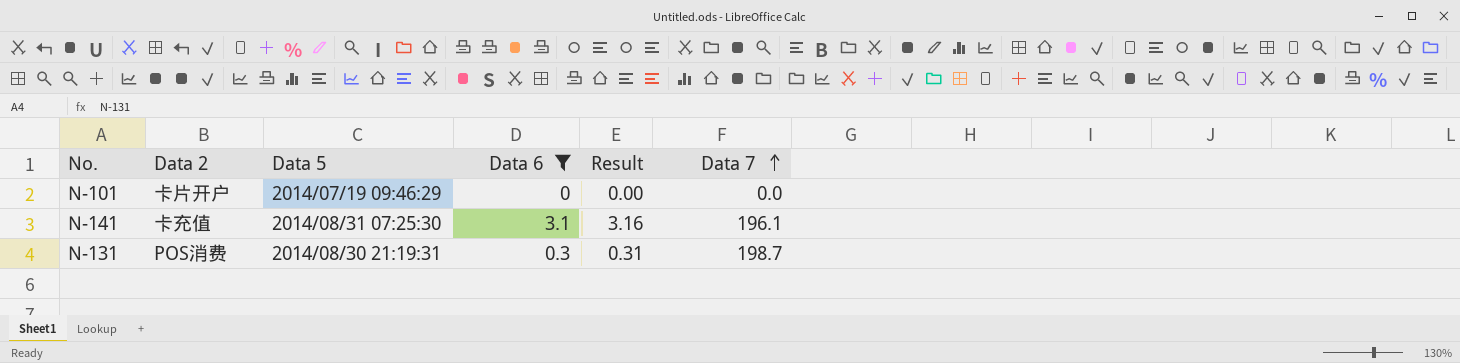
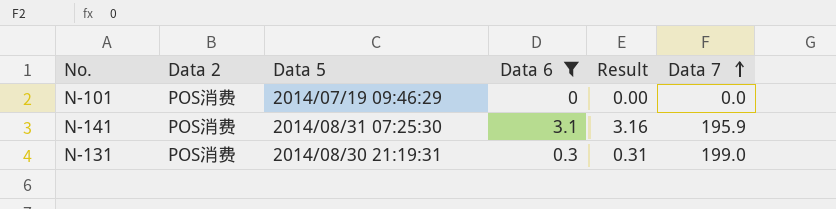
N-101 | Data 2: 卡片开户 -> POS消费
N-141 | Data 2: 卡充值 -> POS消费
N-141 | Data 7: 196.1 -> 195.9
N-131 | Data 7: 198.7 -> 199.0

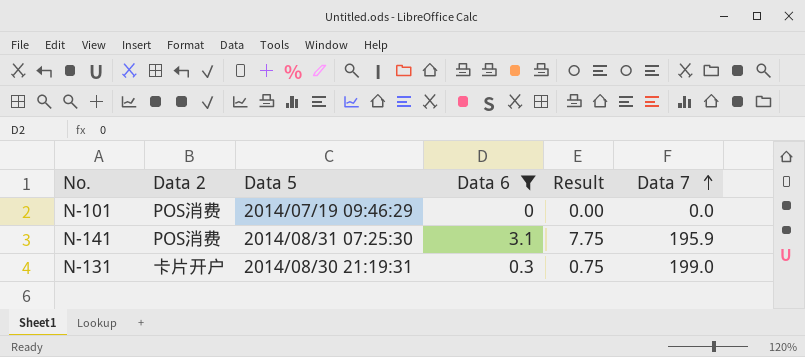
column Result | formula: [Data 6] * 1.02 -> [Data 6] * 2.5
N-131 | Data 2: POS消费 -> 卡片开户

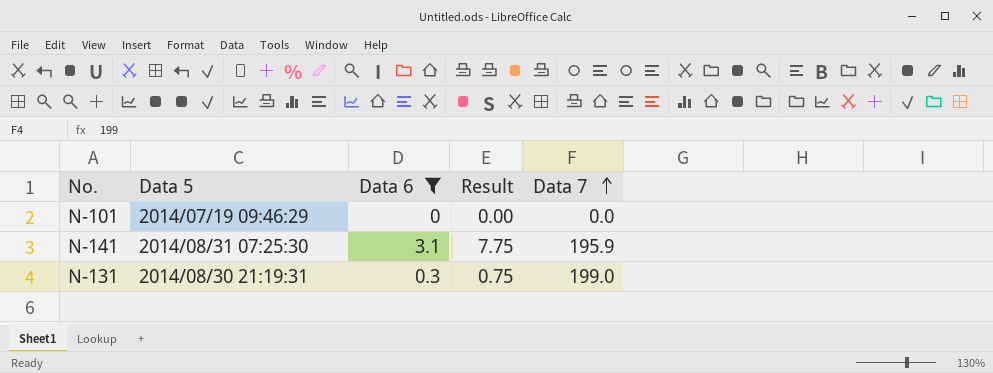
column Data 2 | position: 2 -> none

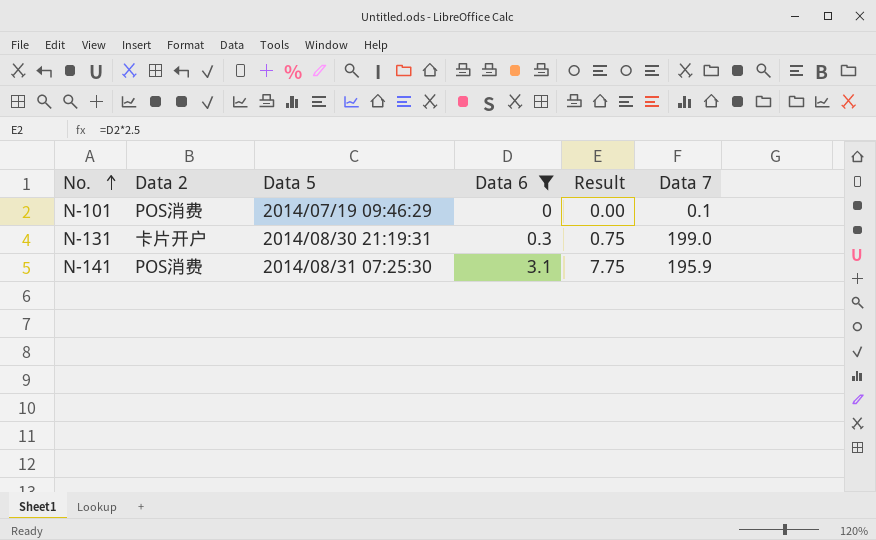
row order: Data 7 ascending -> No. ascending
column Data 2 | position: none -> 2
N-101 | Data 7: 0.0 -> 0.1

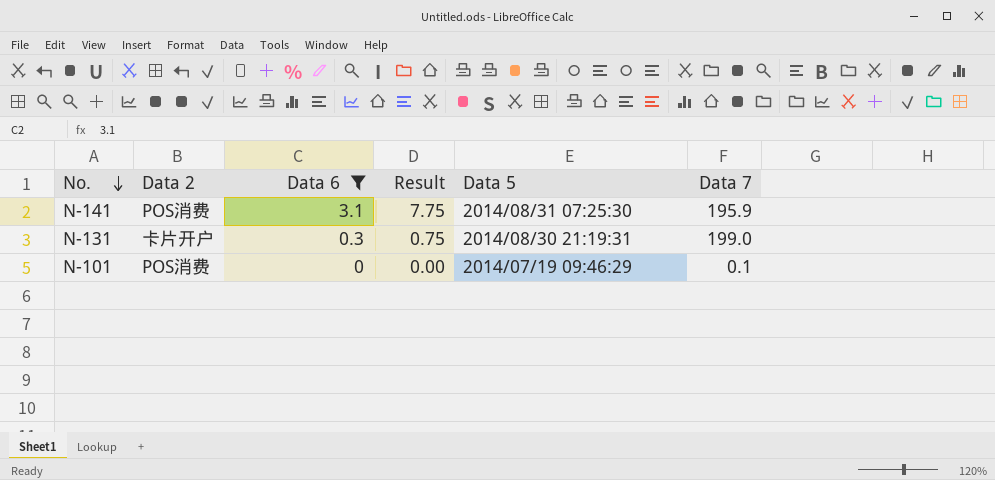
row order: No. ascending -> No. descending
column Data 5 | position: 3 -> 5

